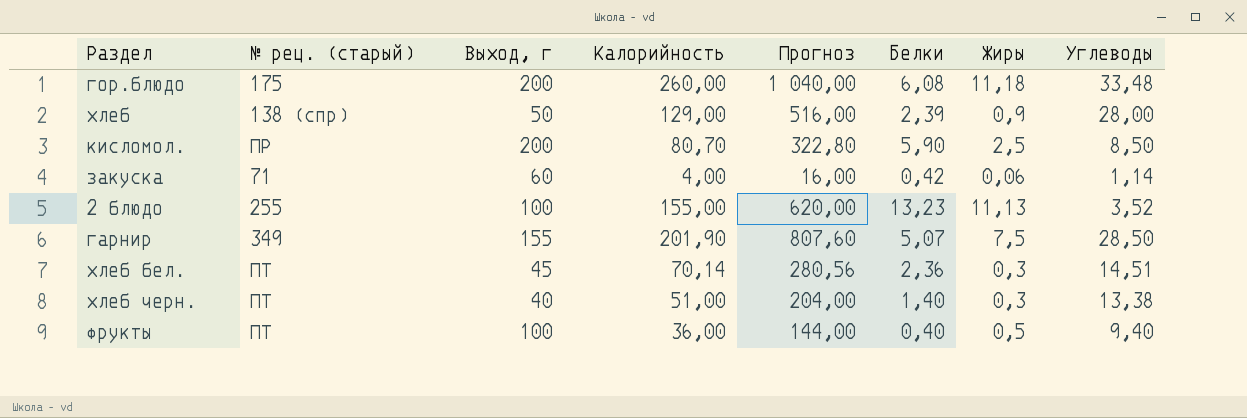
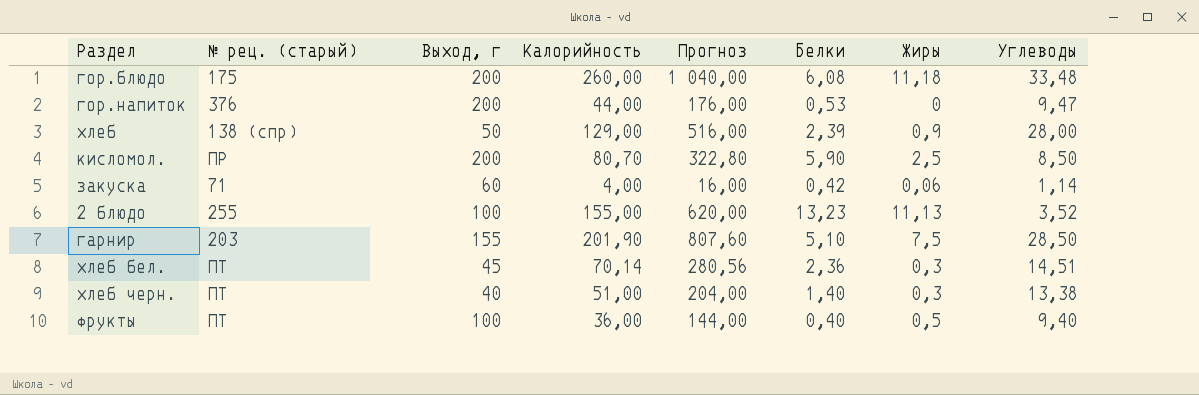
row гор.напиток: none -> 376 | 200 | 44,00 | 176,00 | 0,53 | 0 | 9,47
гарнир | № рец. (старый): 349 -> 203
гарнир | Белки: 5,07 -> 5,10

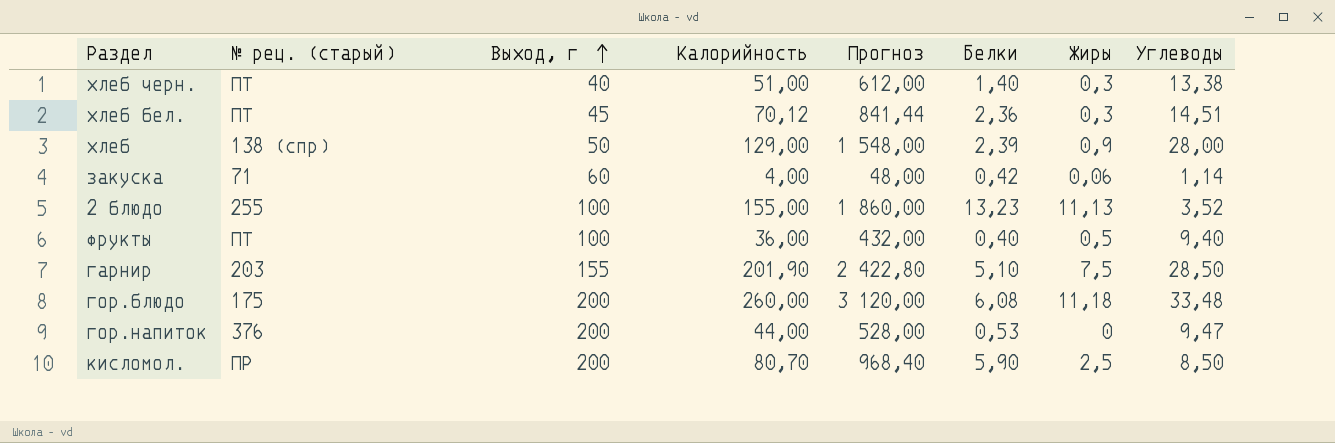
row order: none -> Выход, г ascending
column Прогноз | formula: [Калорийность] * 4 -> [Калорийность] * 12
хлеб бел. | Калорийность: 70,14 -> 70,12

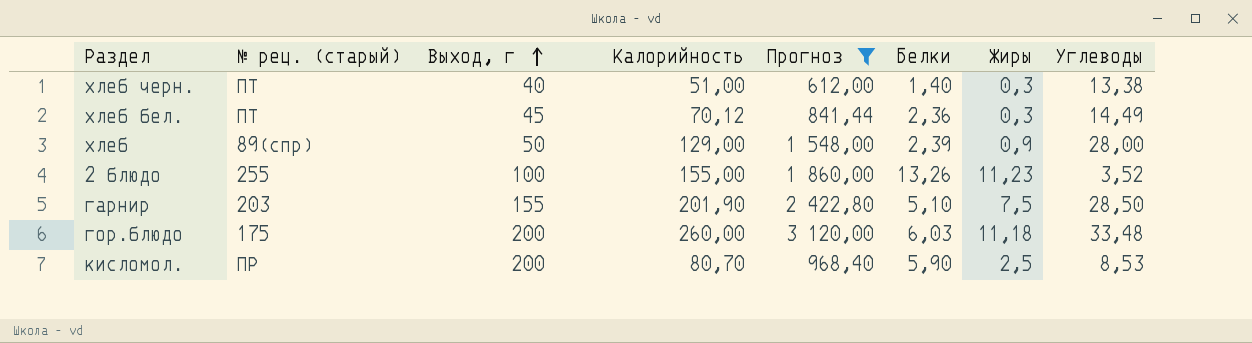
filter: none -> Прогноз >= 612,00
хлеб бел. | Углеводы: 14,51 -> 14,49
хлеб | № рец. (старый): 138 (спр) -> 89(спр)
2 блюдо | Белки: 13,23 -> 13,26
2 блюдо | Жиры: 11,13 -> 11,23
гор.блюдо | Белки: 6,08 -> 6,03
кисломол. | Углеводы: 8,50 -> 8,53

